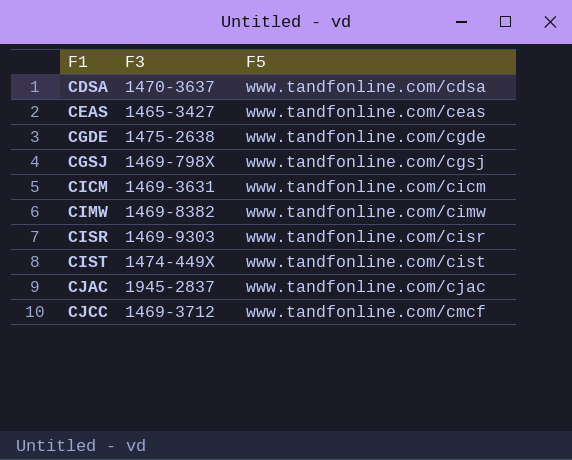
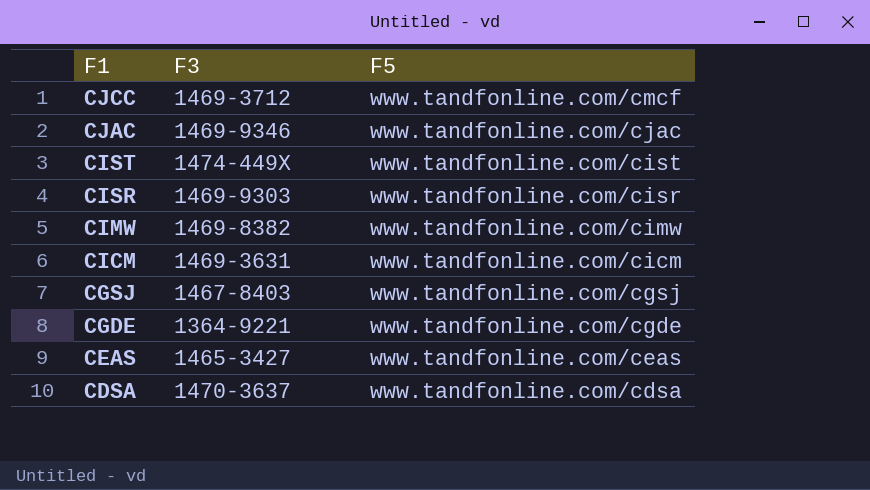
row order: F1 ascending -> F1 descending
CJAC | F3: 1945-2837 -> 1469-9346
CGSJ | F3: 1469-798X -> 1467-8403
CGDE | F3: 1475-2638 -> 1364-9221

